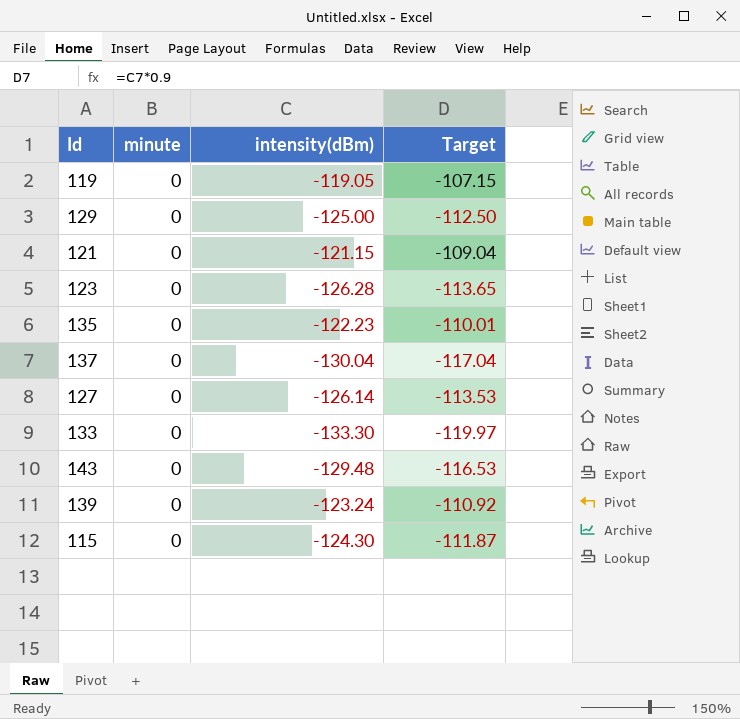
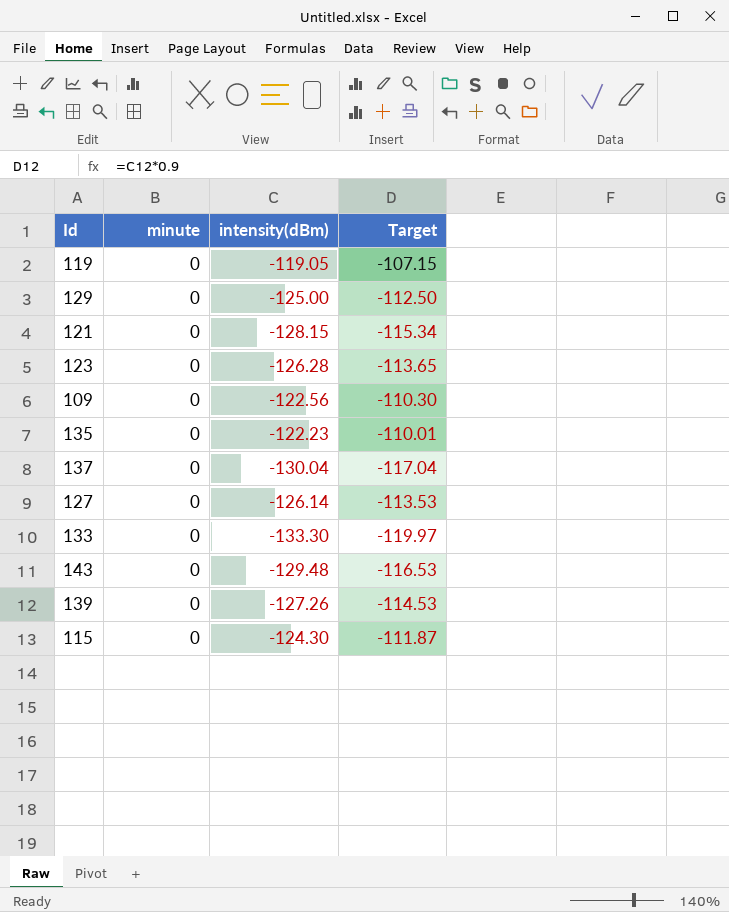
121 | intensity(dBm): -121.15 -> -128.15
121 | Target: -109.04 -> -115.34
row 109: none -> 0 | -122.56 | -110.30
139 | intensity(dBm): -123.24 -> -127.26
139 | Target: -110.92 -> -114.53

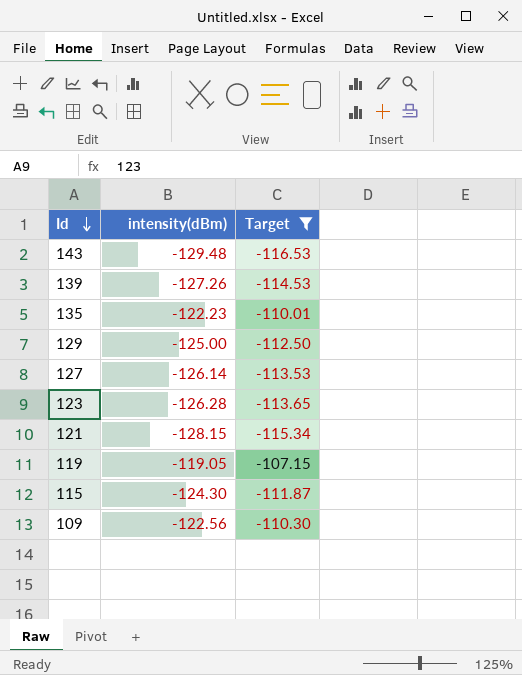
filter: none -> Target >= -116.53
row order: none -> Id descending
column minute | position: 2 -> none

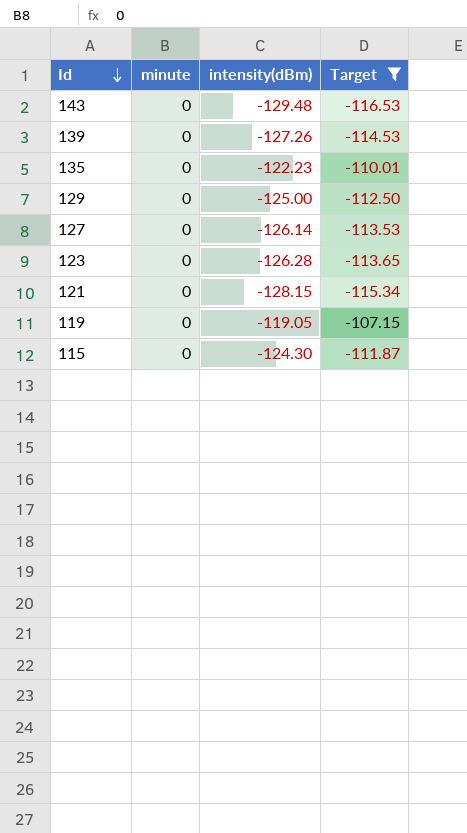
column minute | position: none -> 2
row 109: -122.56 | -110.30 -> none

